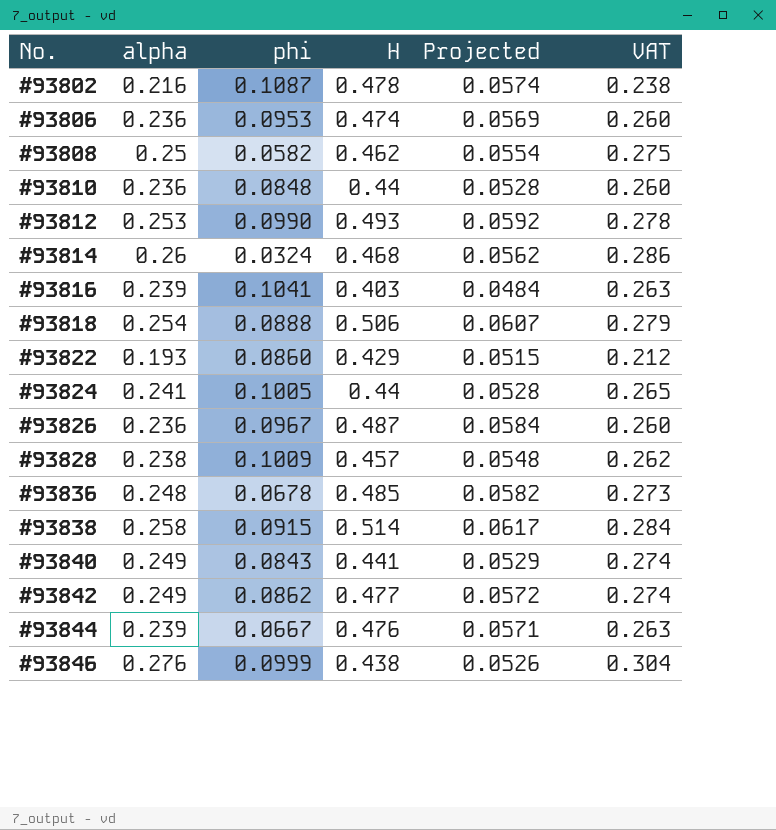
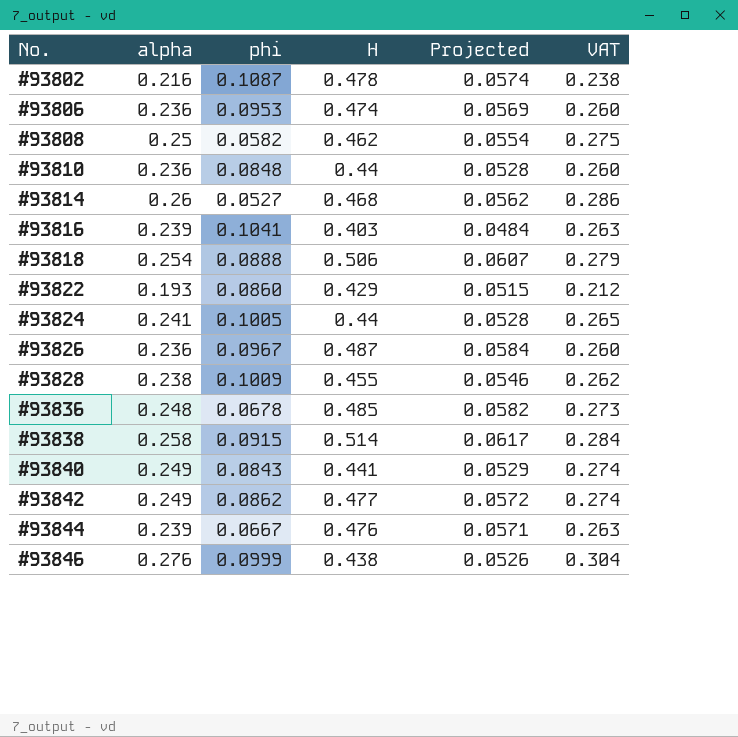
row #93812: 0.253 | 0.0990 | 0.493 | 0.0592 | 0.278 -> none
#93814 | phi: 0.0324 -> 0.0527
#93828 | H: 0.457 -> 0.455
#93828 | Projected: 0.0548 -> 0.0546

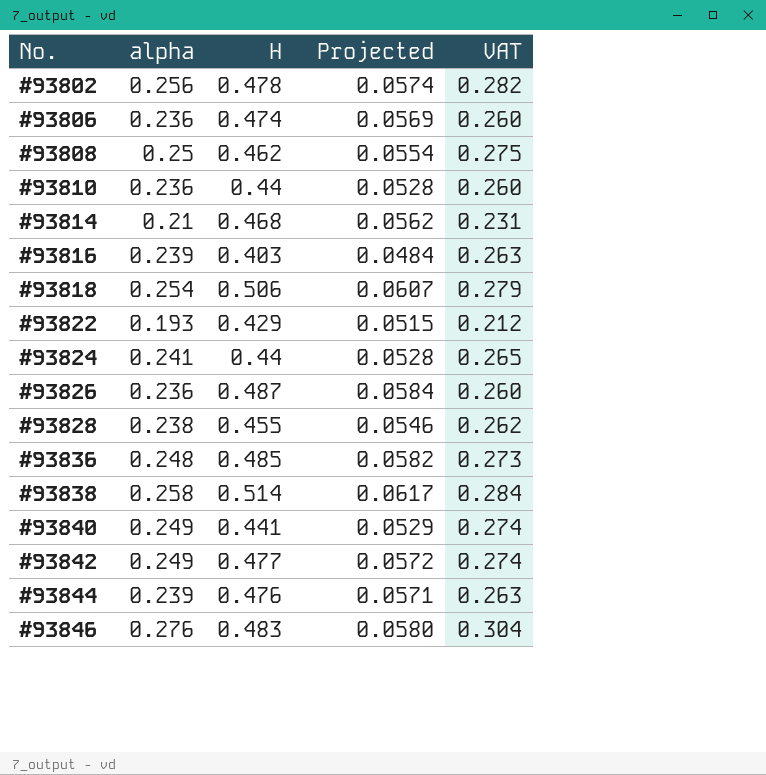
column phi | position: 3 -> none
#93802 | alpha: 0.216 -> 0.256
#93802 | VAT: 0.238 -> 0.282
#93814 | alpha: 0.26 -> 0.21
#93814 | VAT: 0.286 -> 0.231
#93846 | H: 0.438 -> 0.483
#93846 | Projected: 0.0526 -> 0.0580

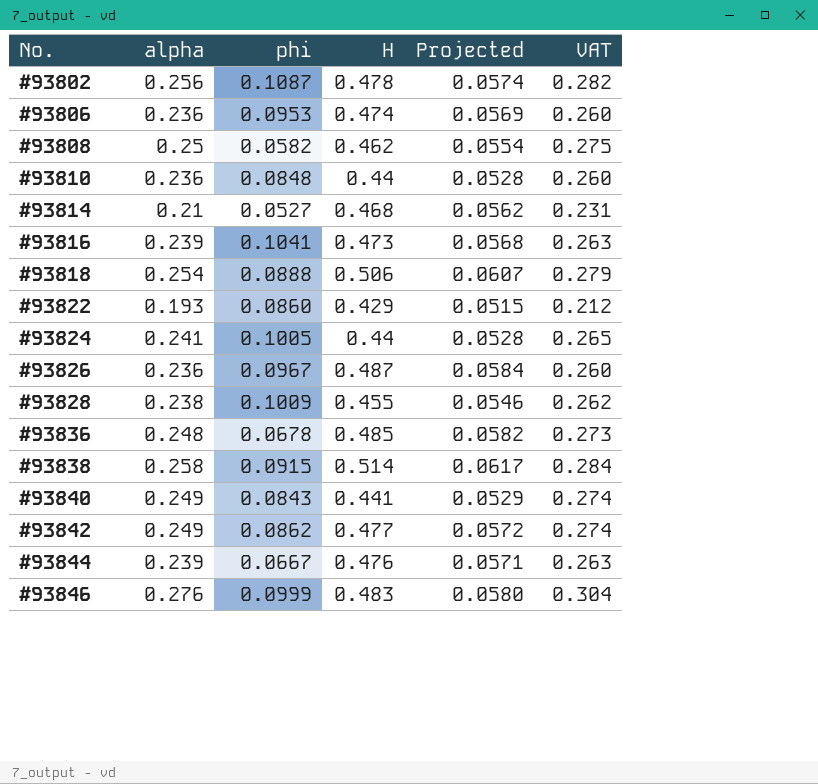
column phi | position: none -> 3
#93816 | H: 0.403 -> 0.473
#93816 | Projected: 0.0484 -> 0.0568

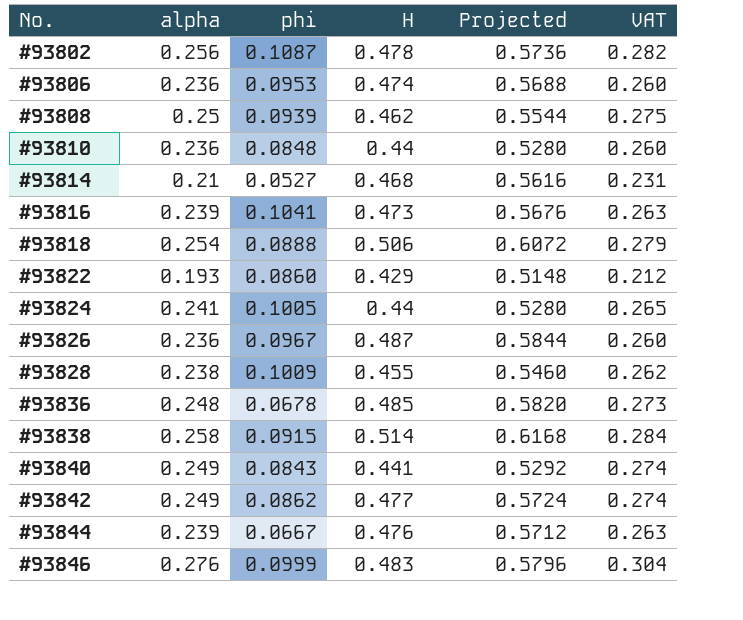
column Projected | formula: [H] * 0.12 -> [H] * 1.2
#93808 | phi: 0.0582 -> 0.0939

